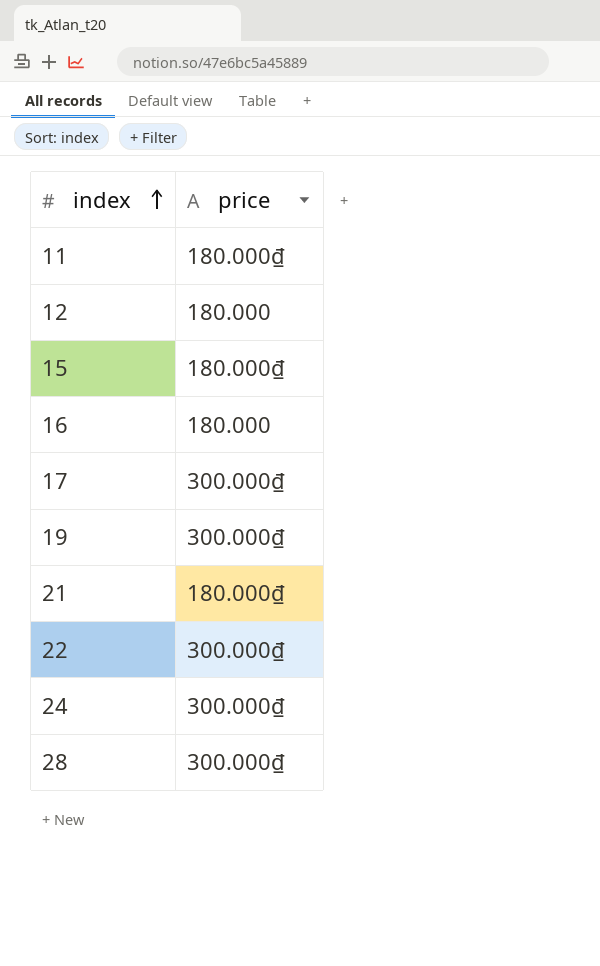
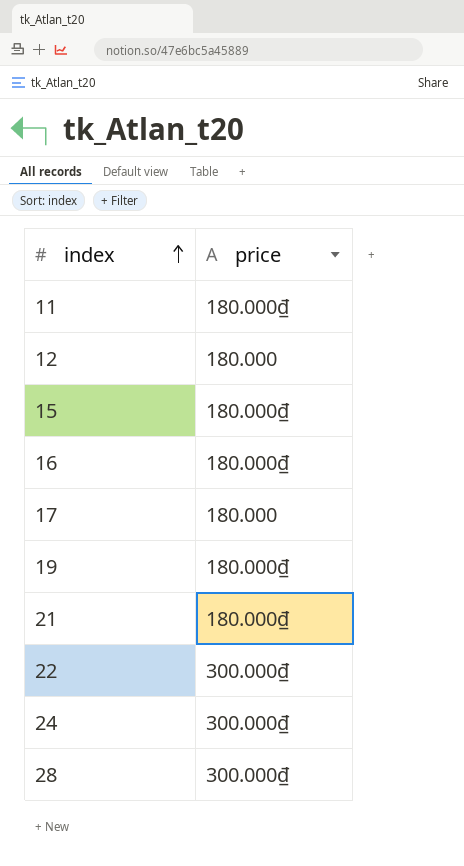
16 | price: 180.000 -> 180.000₫
17 | price: 300.000₫ -> 180.000
19 | price: 300.000₫ -> 180.000₫

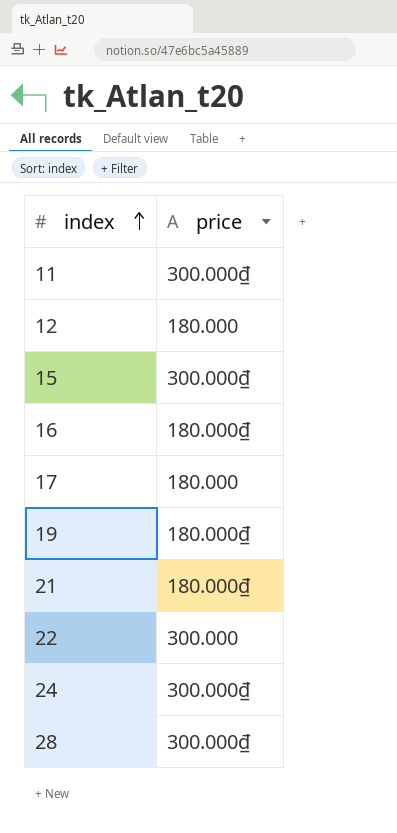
11 | price: 180.000₫ -> 300.000₫
15 | price: 180.000₫ -> 300.000₫
22 | price: 300.000₫ -> 300.000

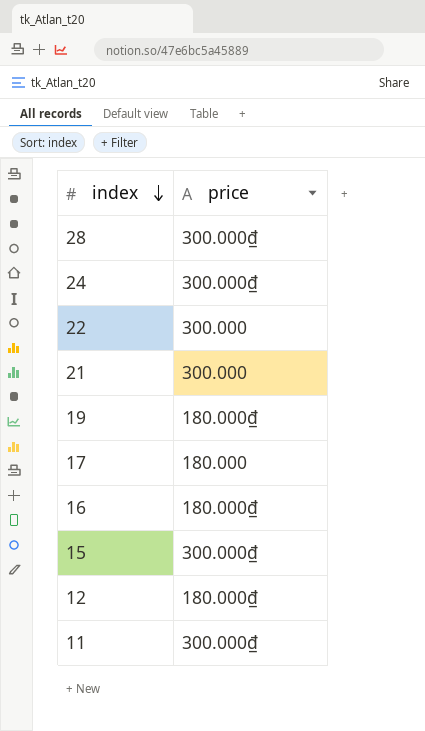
row order: index ascending -> index descending
21 | price: 180.000₫ -> 300.000
12 | price: 180.000 -> 180.000₫

